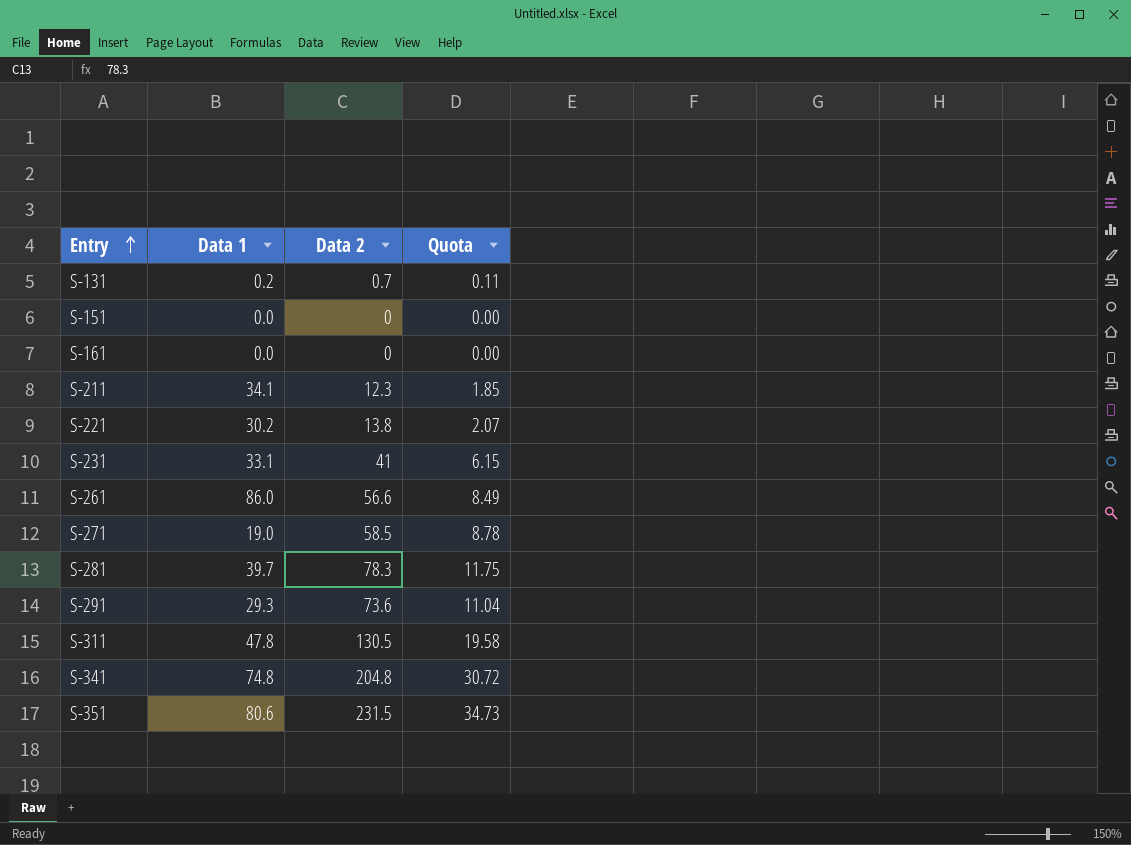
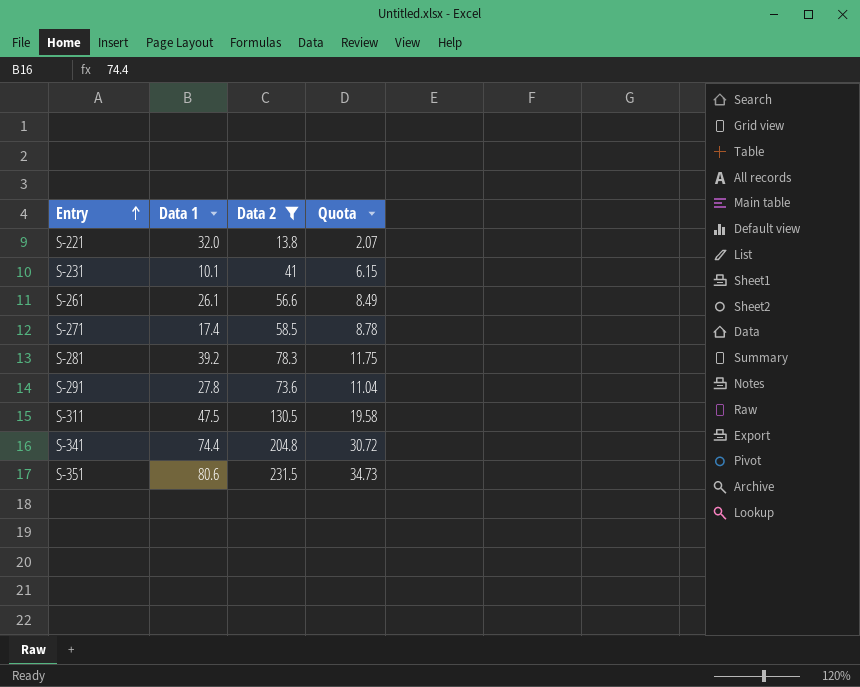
filter: none -> Data 2 >= 13.8
S-221 | Data 1: 30.2 -> 32.0
S-231 | Data 1: 33.1 -> 10.1
S-261 | Data 1: 86.0 -> 26.1
S-271 | Data 1: 19.0 -> 17.4
S-281 | Data 1: 39.7 -> 39.2
S-291 | Data 1: 29.3 -> 27.8
S-311 | Data 1: 47.8 -> 47.5
S-341 | Data 1: 74.8 -> 74.4

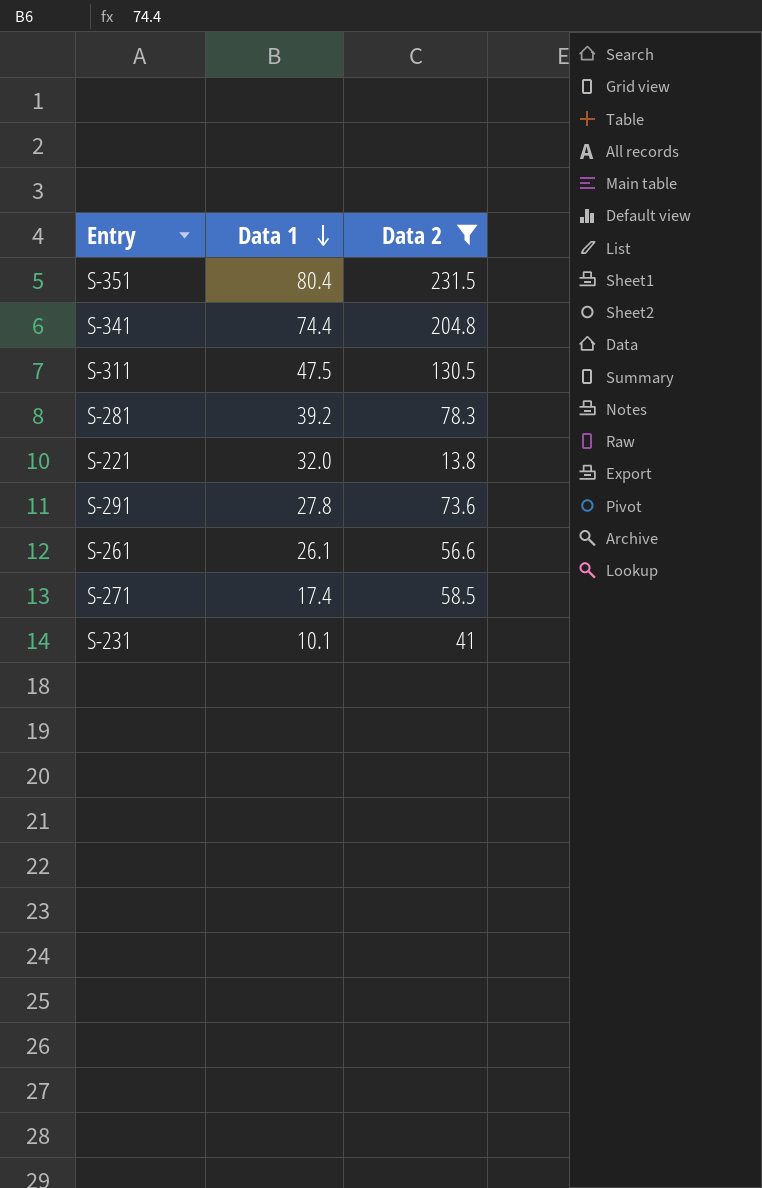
row order: Entry ascending -> Data 1 descending
column Quota | formula: [Data 2] * 0.15 -> none
S-351 | Data 1: 80.6 -> 80.4

